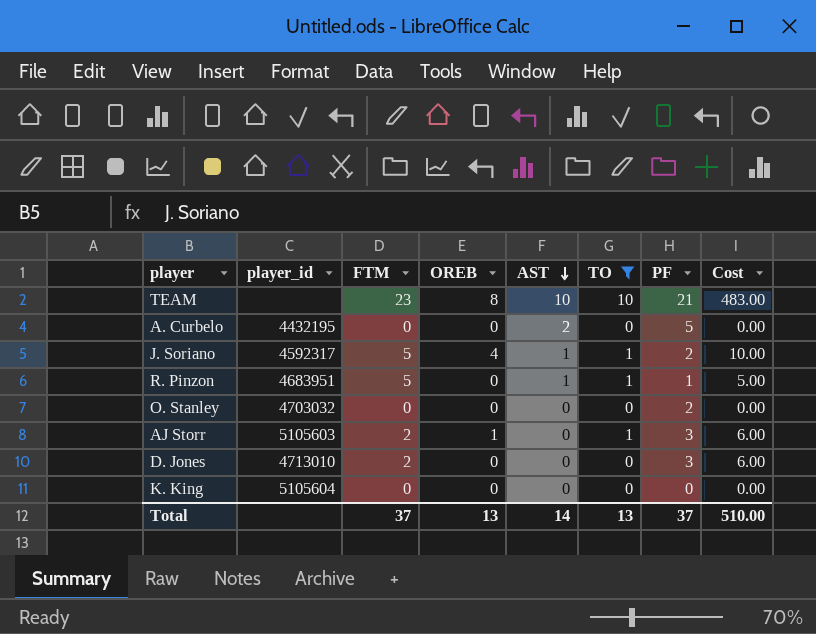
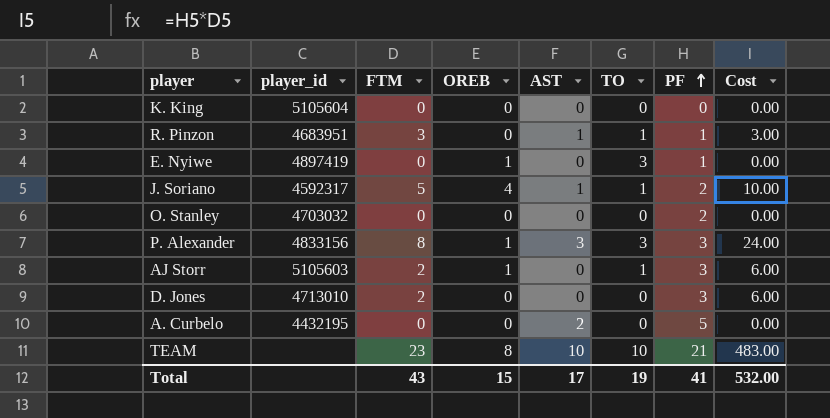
filter: TO != 3 -> none
row order: AST descending -> PF ascending
R. Pinzon | FTM: 5 -> 3
R. Pinzon | Cost: 5.00 -> 3.00
Total | FTM: 37 -> 43
Total | OREB: 13 -> 15
Total | AST: 14 -> 17
Total | TO: 13 -> 19
Total | PF: 37 -> 41
Total | Cost: 510.00 -> 532.00

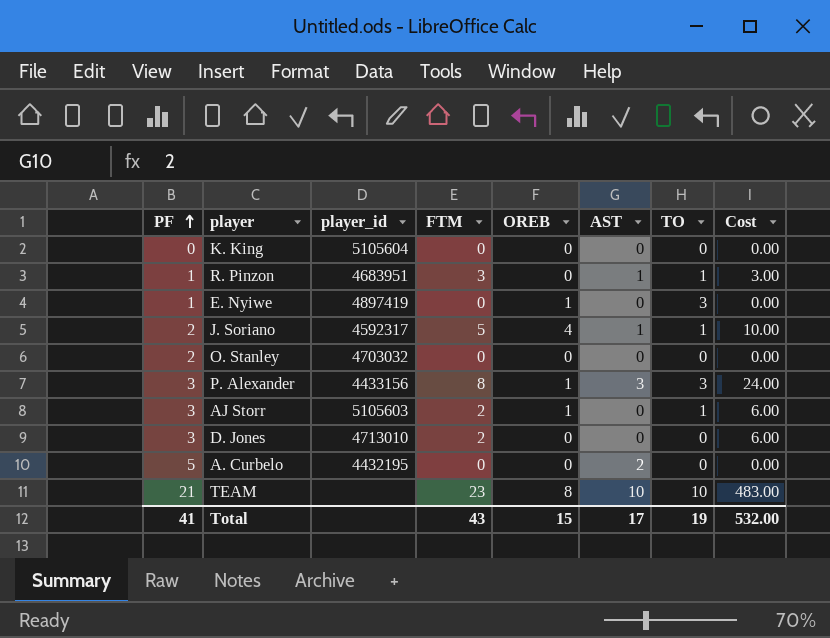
column PF | position: 7 -> 1
P. Alexander | player_id: 4833156 -> 4433156

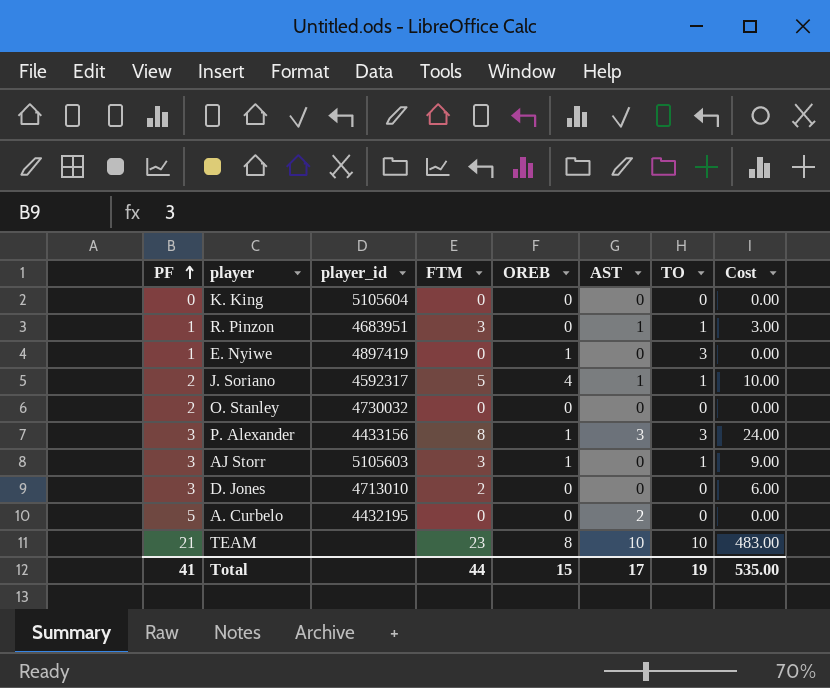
O. Stanley | player_id: 4703032 -> 4730032
AJ Storr | FTM: 2 -> 3
AJ Storr | Cost: 6.00 -> 9.00
Total | FTM: 43 -> 44
Total | Cost: 532.00 -> 535.00

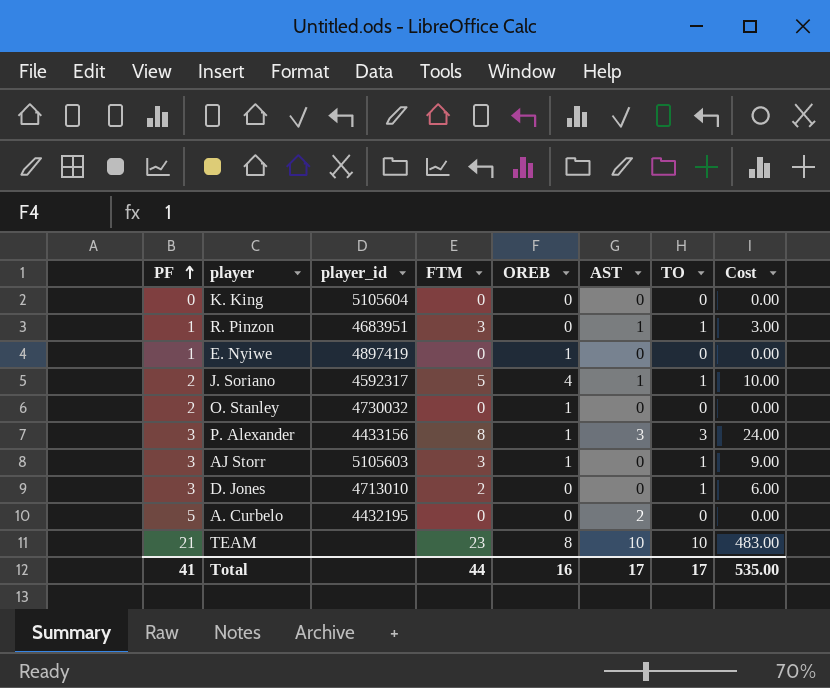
E. Nyiwe | TO: 3 -> 0
O. Stanley | OREB: 0 -> 1
D. Jones | TO: 0 -> 1
Total | OREB: 15 -> 16
Total | TO: 19 -> 17

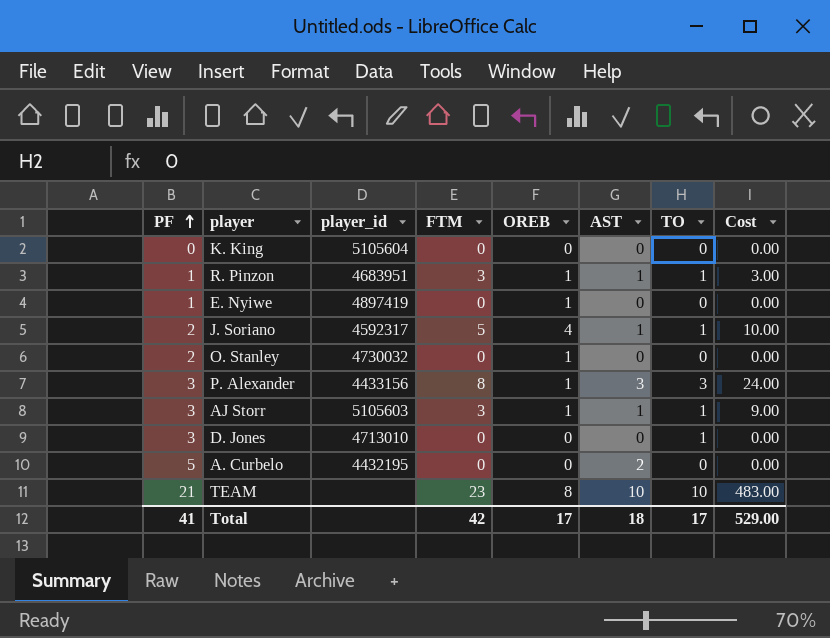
R. Pinzon | OREB: 0 -> 1
AJ Storr | AST: 0 -> 1
D. Jones | FTM: 2 -> 0
D. Jones | Cost: 6.00 -> 0.00
Total | FTM: 44 -> 42
Total | OREB: 16 -> 17
Total | AST: 17 -> 18
Total | Cost: 535.00 -> 529.00

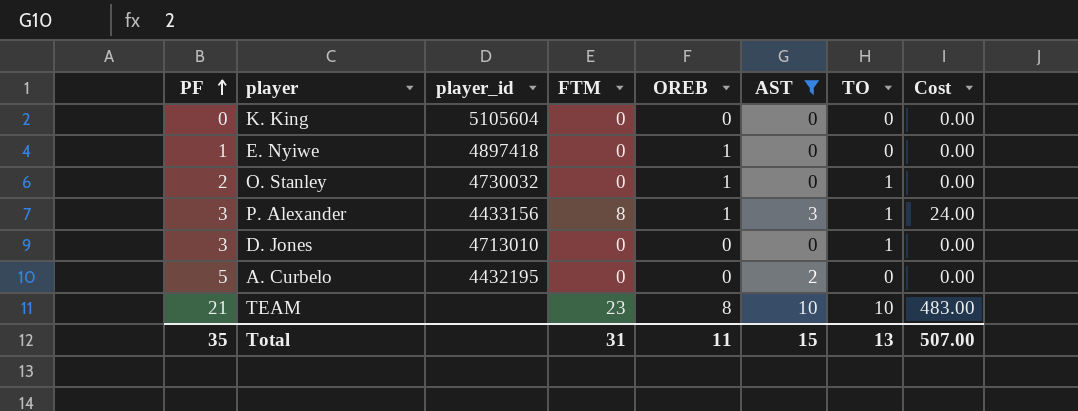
filter: none -> AST != 1
E. Nyiwe | player_id: 4897419 -> 4897418
O. Stanley | TO: 0 -> 1
P. Alexander | TO: 3 -> 1
Total | PF: 41 -> 35
Total | FTM: 42 -> 31
Total | OREB: 17 -> 11
Total | AST: 18 -> 15
Total | TO: 17 -> 13
Total | Cost: 529.00 -> 507.00

